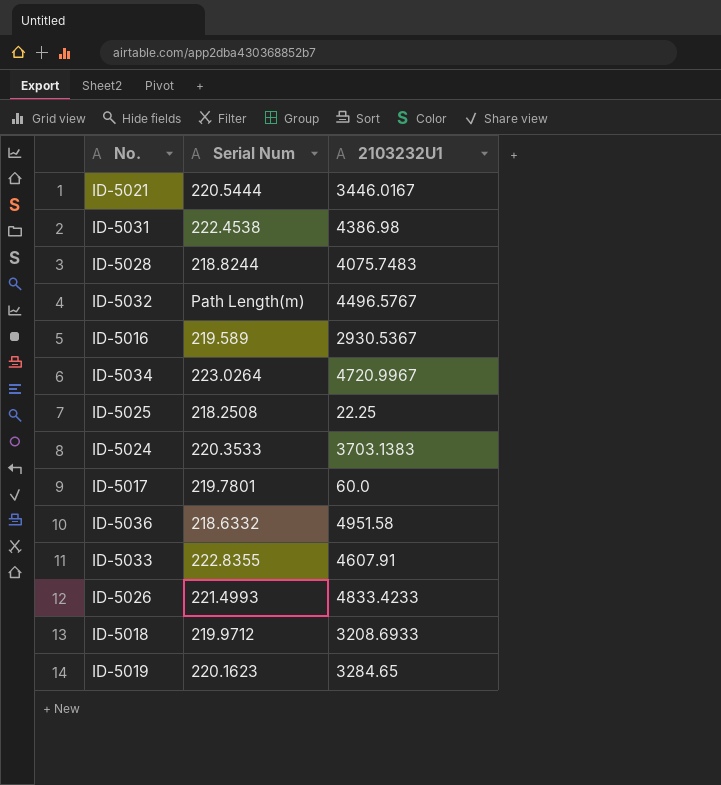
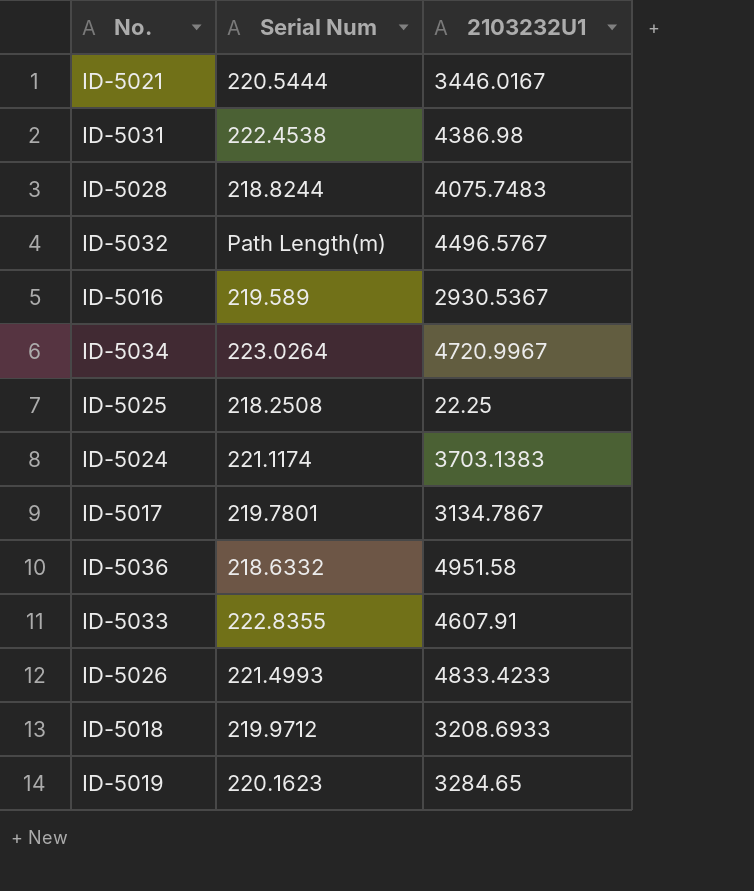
ID-5024 | Serial Num: 220.3533 -> 221.1174
ID-5017 | 2103232U1: 60.0 -> 3134.7867

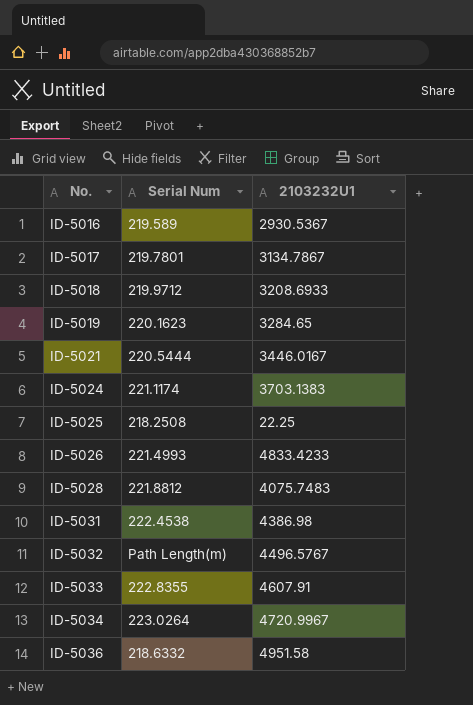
row order: none -> No. ascending
ID-5028 | Serial Num: 218.8244 -> 221.8812

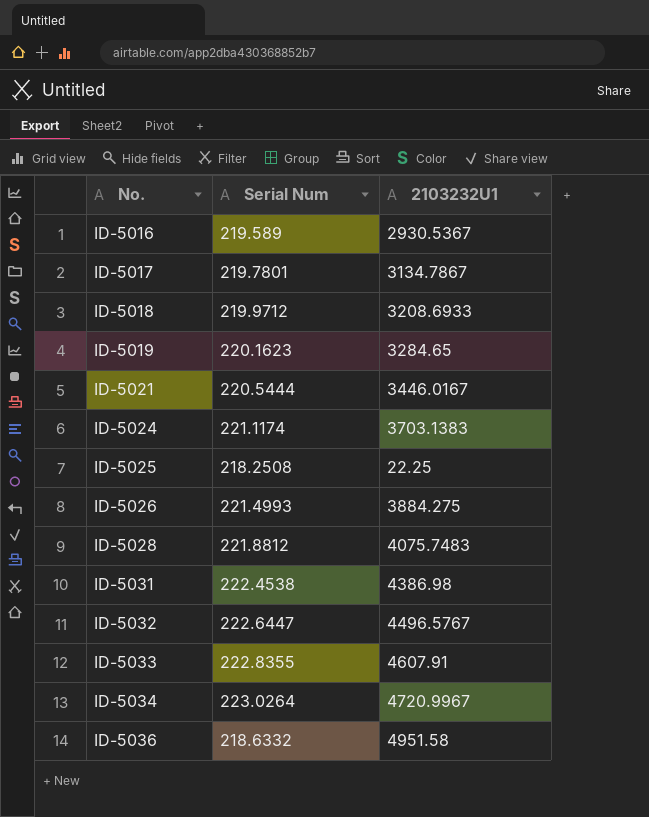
ID-5026 | 2103232U1: 4833.4233 -> 3884.275
ID-5032 | Serial Num: Path Length(m) -> 222.6447

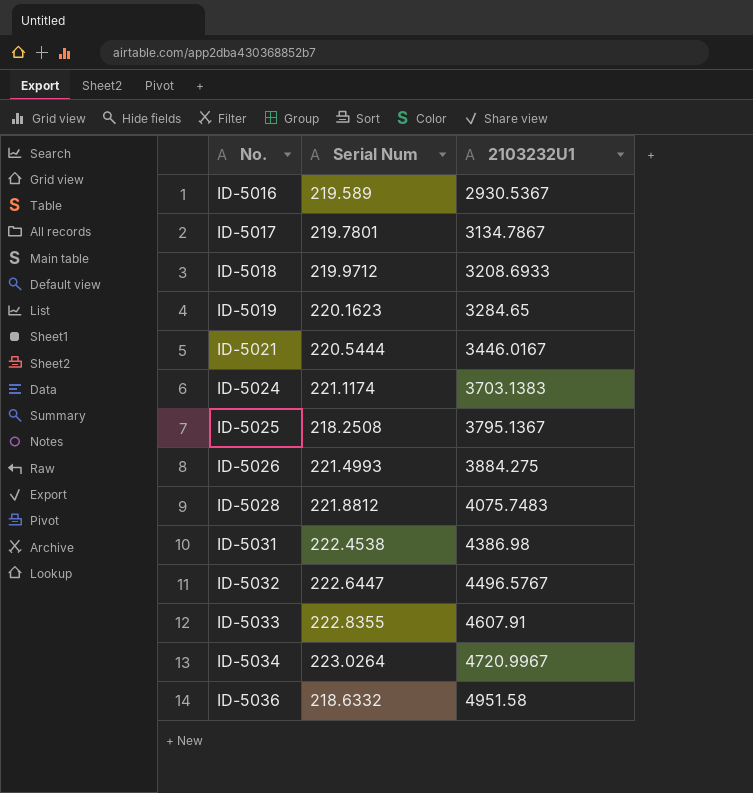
ID-5025 | 2103232U1: 22.25 -> 3795.1367

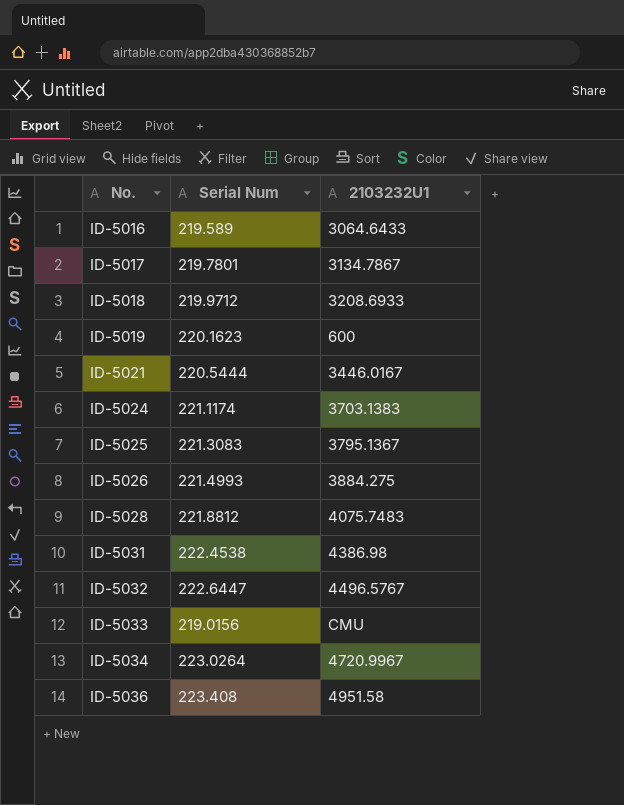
ID-5016 | 2103232U1: 2930.5367 -> 3064.6433
ID-5019 | 2103232U1: 3284.65 -> 600
ID-5025 | Serial Num: 218.2508 -> 221.3083
ID-5033 | Serial Num: 222.8355 -> 219.0156
ID-5033 | 2103232U1: 4607.91 -> CMU
ID-5036 | Serial Num: 218.6332 -> 223.408

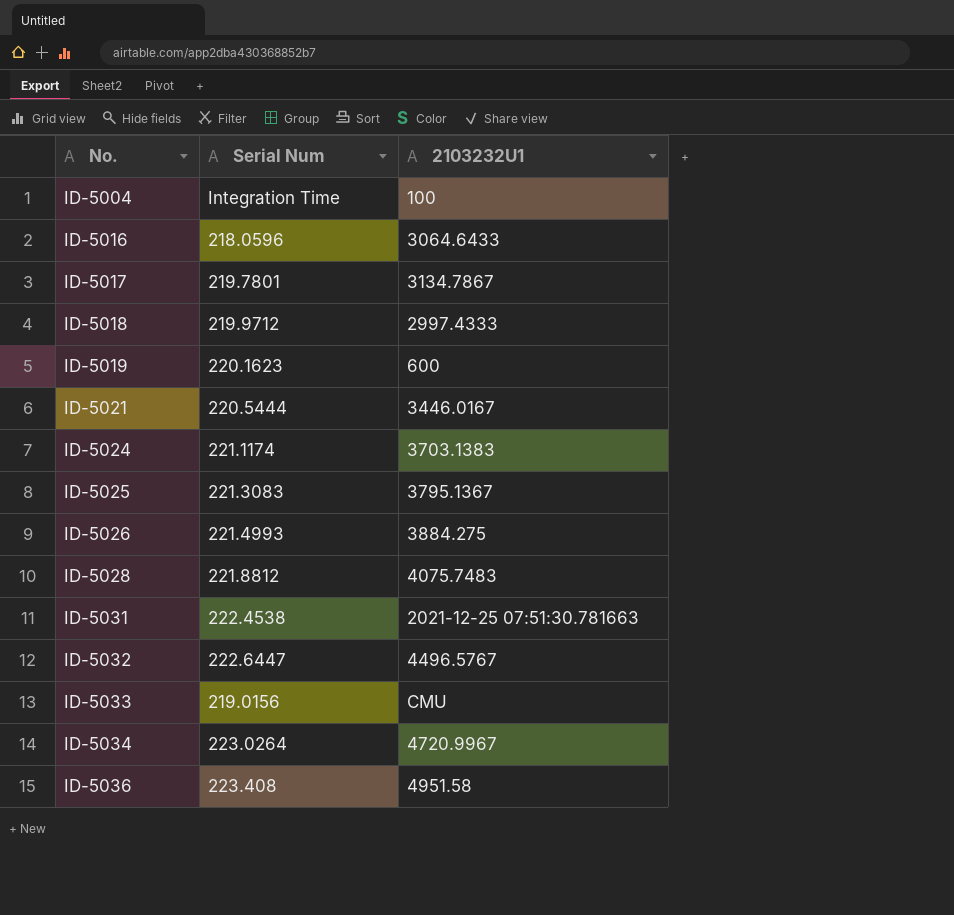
row ID-5004: none -> Integration Time | 100
ID-5016 | Serial Num: 219.589 -> 218.0596
ID-5018 | 2103232U1: 3208.6933 -> 2997.4333
ID-5031 | 2103232U1: 4386.98 -> 2021-12-25 07:51:30.781663

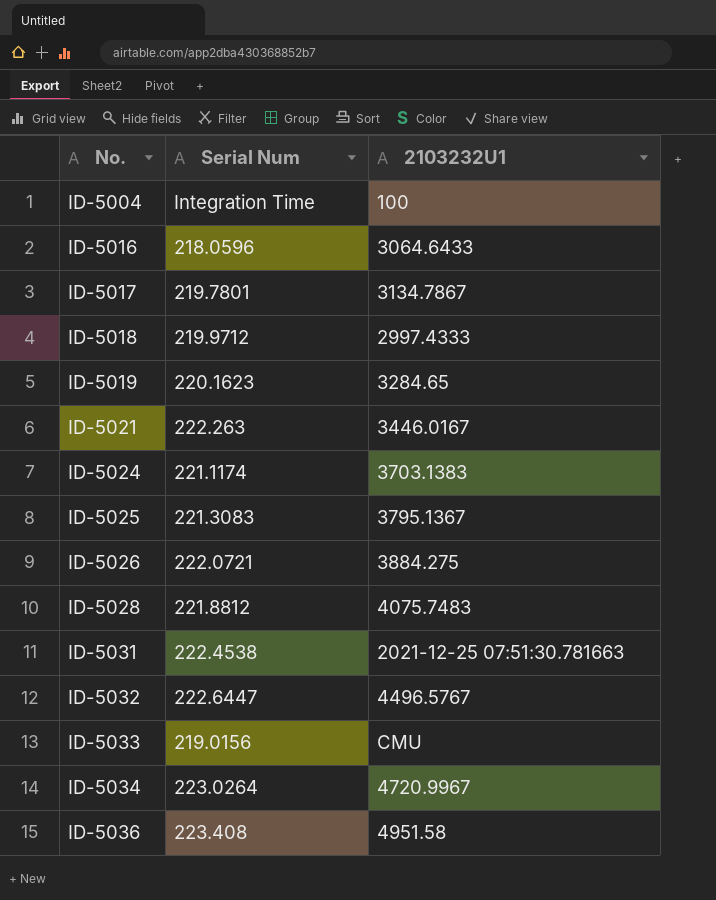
ID-5019 | 2103232U1: 600 -> 3284.65
ID-5021 | Serial Num: 220.5444 -> 222.263
ID-5026 | Serial Num: 221.4993 -> 222.0721

